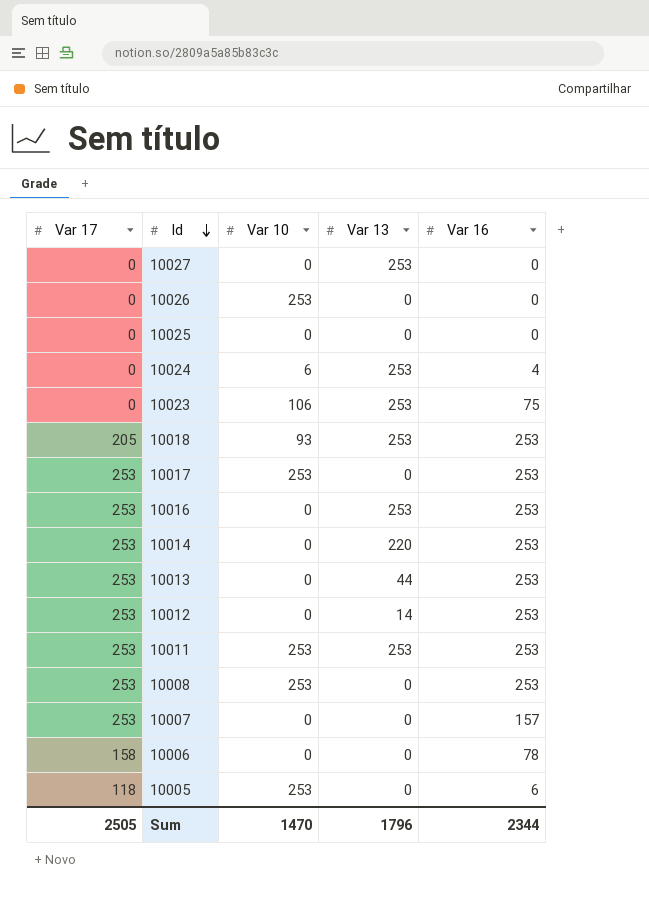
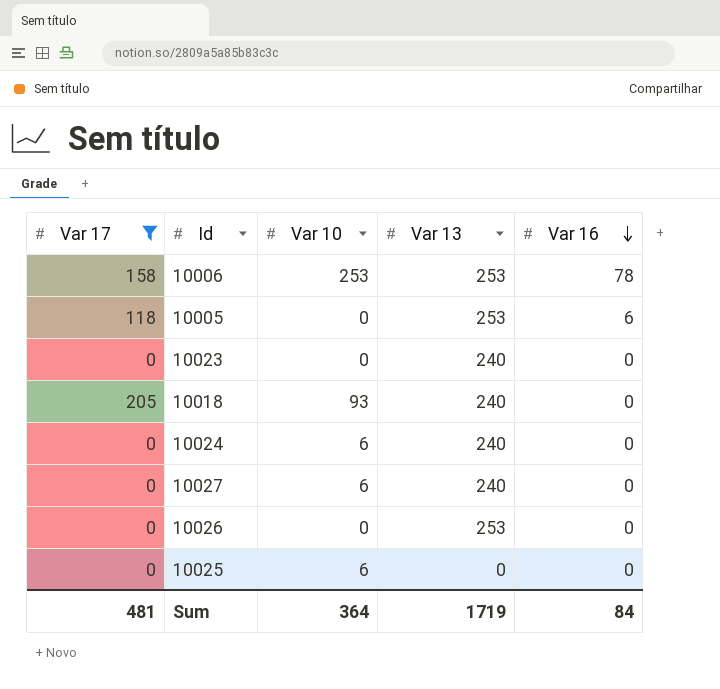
filter: none -> Var 17 != 253
row order: Id descending -> Var 16 descending
10006 | Var 10: 0 -> 253
10006 | Var 13: 0 -> 253
10005 | Var 10: 253 -> 0
10005 | Var 13: 0 -> 253
10023 | Var 10: 106 -> 0
10023 | Var 13: 253 -> 240
10023 | Var 16: 75 -> 0
10018 | Var 13: 253 -> 240
10018 | Var 16: 253 -> 0
10024 | Var 13: 253 -> 240
10024 | Var 16: 4 -> 0
10027 | Var 10: 0 -> 6
10027 | Var 13: 253 -> 240
10026 | Var 10: 253 -> 0
10026 | Var 13: 0 -> 253
10025 | Var 10: 0 -> 6
Sum | Var 17: 2505 -> 481
Sum | Var 10: 1470 -> 364
Sum | Var 13: 1796 -> 1719
Sum | Var 16: 2344 -> 84

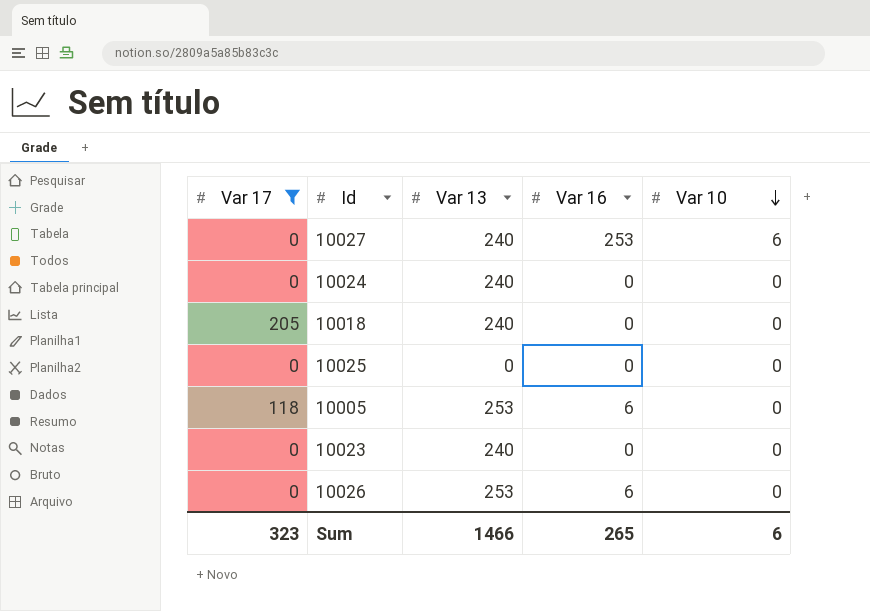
row order: Var 16 descending -> Var 10 descending
column Var 10 | position: 3 -> 5
row 10006: 158 | 253 | 253 | 78 -> none
10027 | Var 16: 0 -> 253
10024 | Var 10: 6 -> 0
10018 | Var 10: 93 -> 0
10025 | Var 10: 6 -> 0
10026 | Var 16: 0 -> 6
Sum | Var 17: 481 -> 323
Sum | Var 13: 1719 -> 1466
Sum | Var 16: 84 -> 265
Sum | Var 10: 364 -> 6

